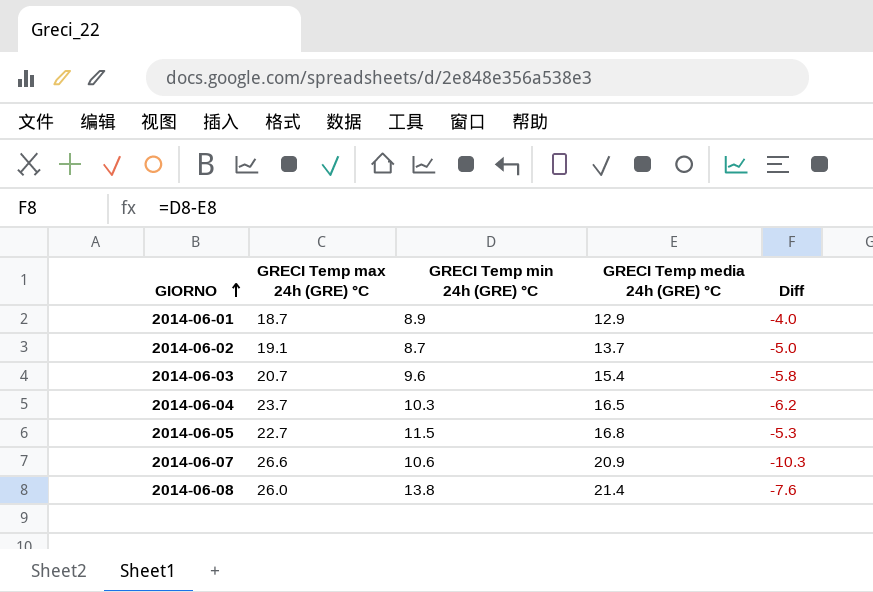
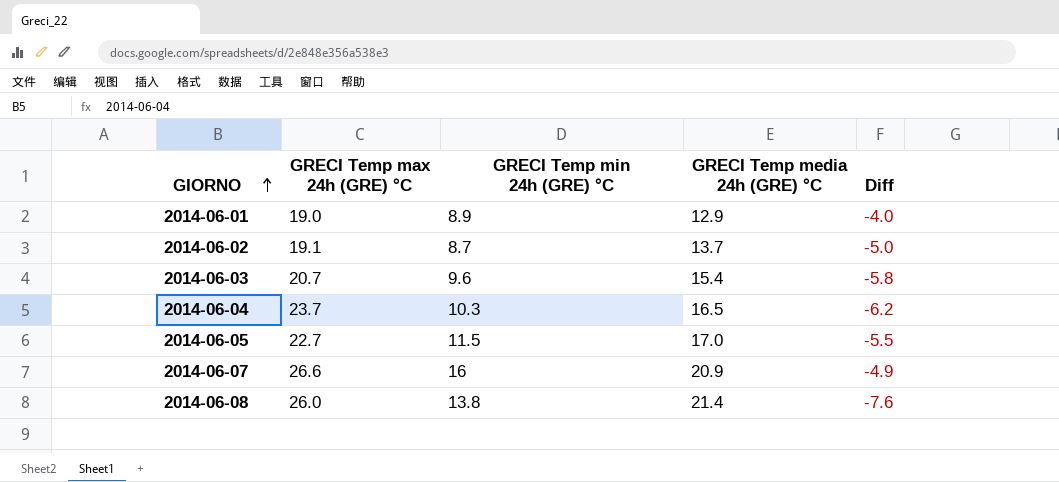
2014-06-01 | GRECI Temp max 24h (GRE) °C: 18.7 -> 19.0
2014-06-05 | GRECI Temp media 24h (GRE) °C: 16.8 -> 17.0
2014-06-05 | Diff: -5.3 -> -5.5
2014-06-07 | GRECI Temp min 24h (GRE) °C: 10.6 -> 16
2014-06-07 | Diff: -10.3 -> -4.9

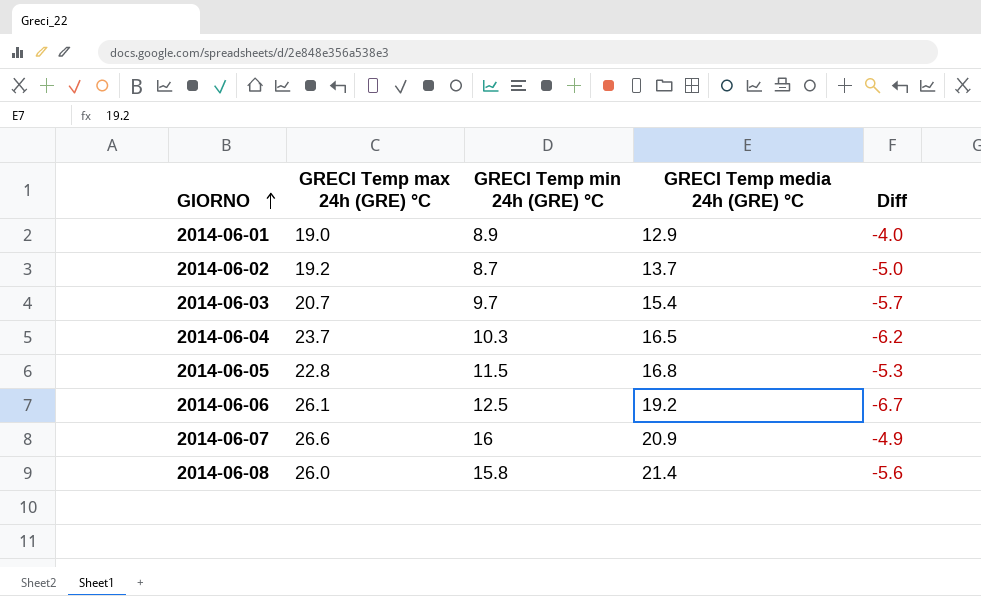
2014-06-02 | GRECI Temp max 24h (GRE) °C: 19.1 -> 19.2
2014-06-03 | GRECI Temp min 24h (GRE) °C: 9.6 -> 9.7
2014-06-03 | Diff: -5.8 -> -5.7
2014-06-05 | GRECI Temp max 24h (GRE) °C: 22.7 -> 22.8
2014-06-05 | GRECI Temp media 24h (GRE) °C: 17.0 -> 16.8
2014-06-05 | Diff: -5.5 -> -5.3
row 2014-06-06: none -> 26.1 | 12.5 | 19.2 | -6.7
2014-06-08 | GRECI Temp min 24h (GRE) °C: 13.8 -> 15.8
2014-06-08 | Diff: -7.6 -> -5.6

